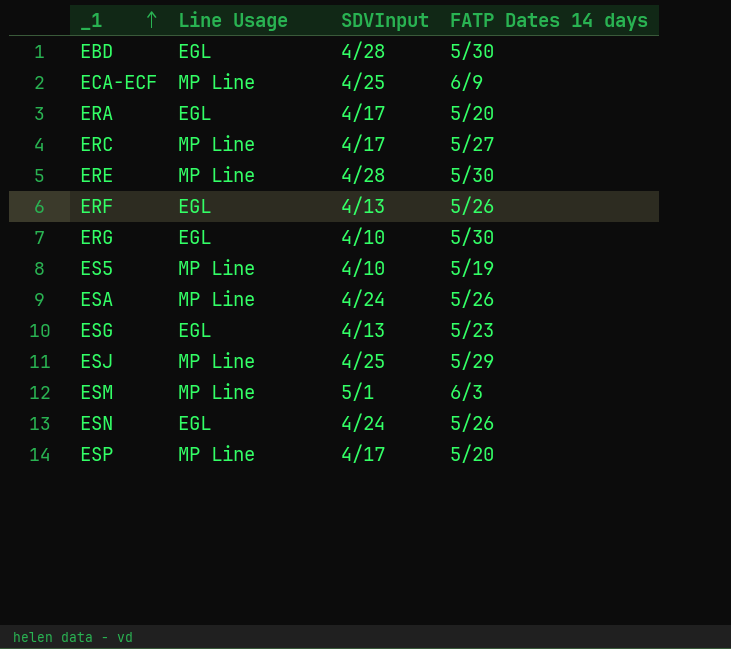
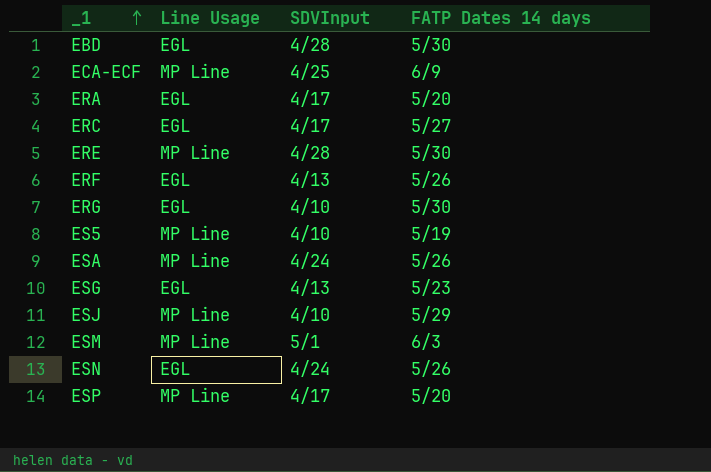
ERC | Line Usage: MP Line -> EGL
ESJ | SDVInput: 4/25 -> 4/10

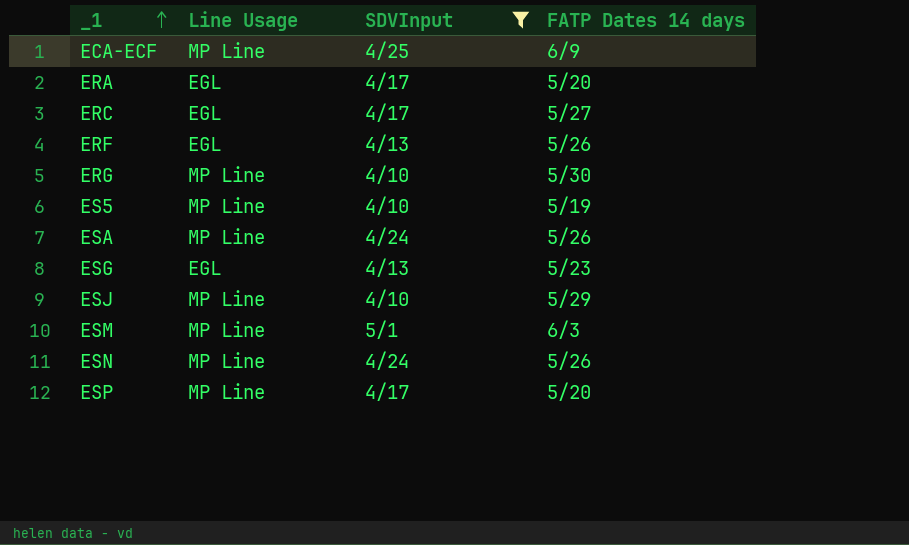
filter: none -> SDVInput != 4/28
ERG | Line Usage: EGL -> MP Line
ESN | Line Usage: EGL -> MP Line

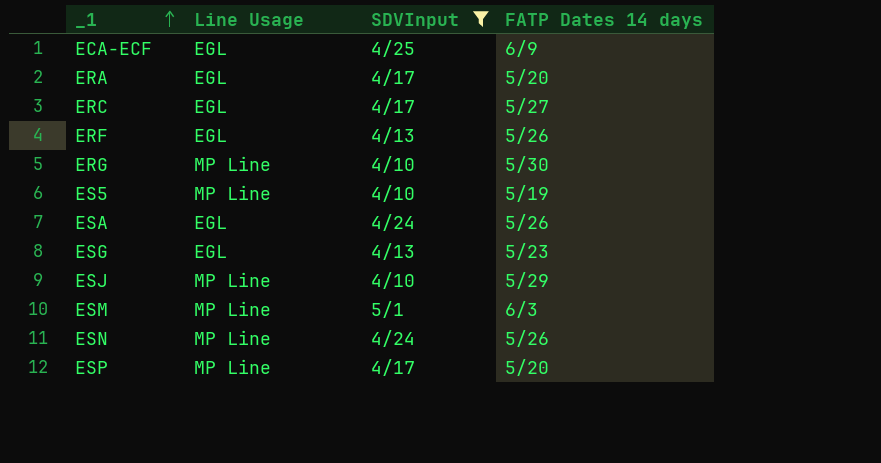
ECA-ECF | Line Usage: MP Line -> EGL
ESA | Line Usage: MP Line -> EGL

